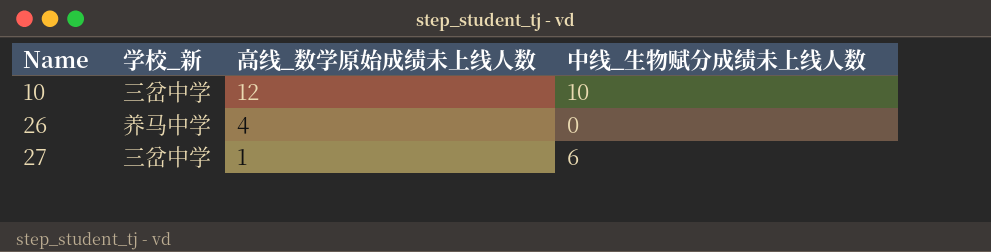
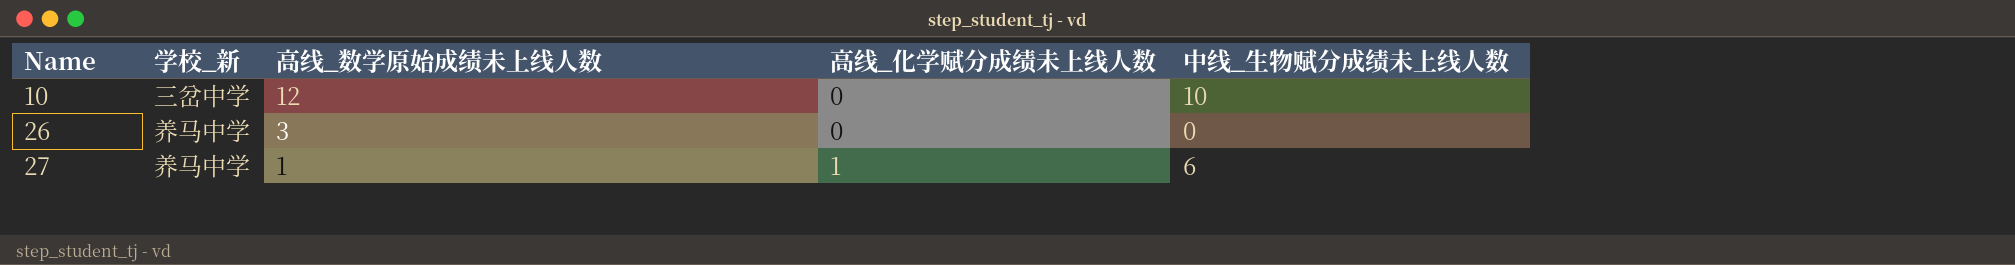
column 高线_化学赋分成绩未上线人数 | position: none -> 4
26 | 高线_数学原始成绩未上线人数: 4 -> 3
27 | 学校_新: 三岔中学 -> 养马中学

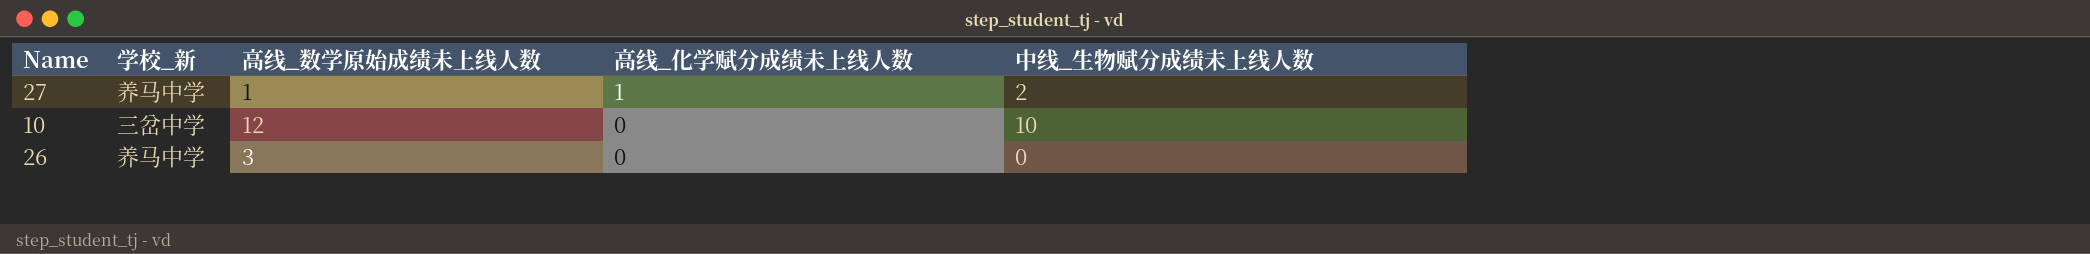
row order: Name ascending -> 高线_化学赋分成绩未上线人数 descending
27 | 中线_生物赋分成绩未上线人数: 6 -> 2

